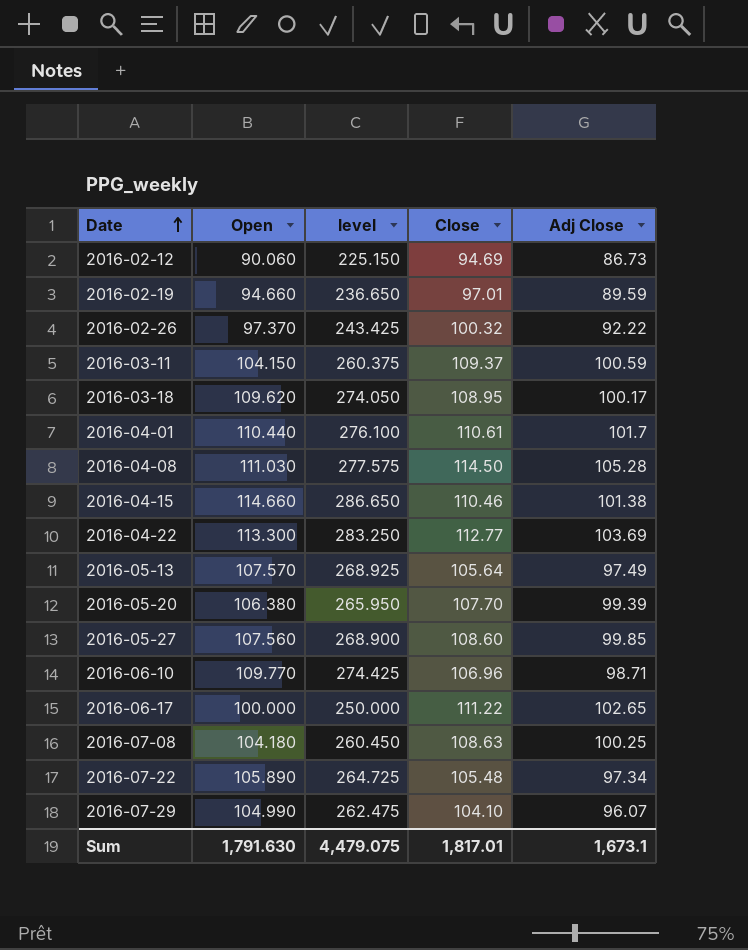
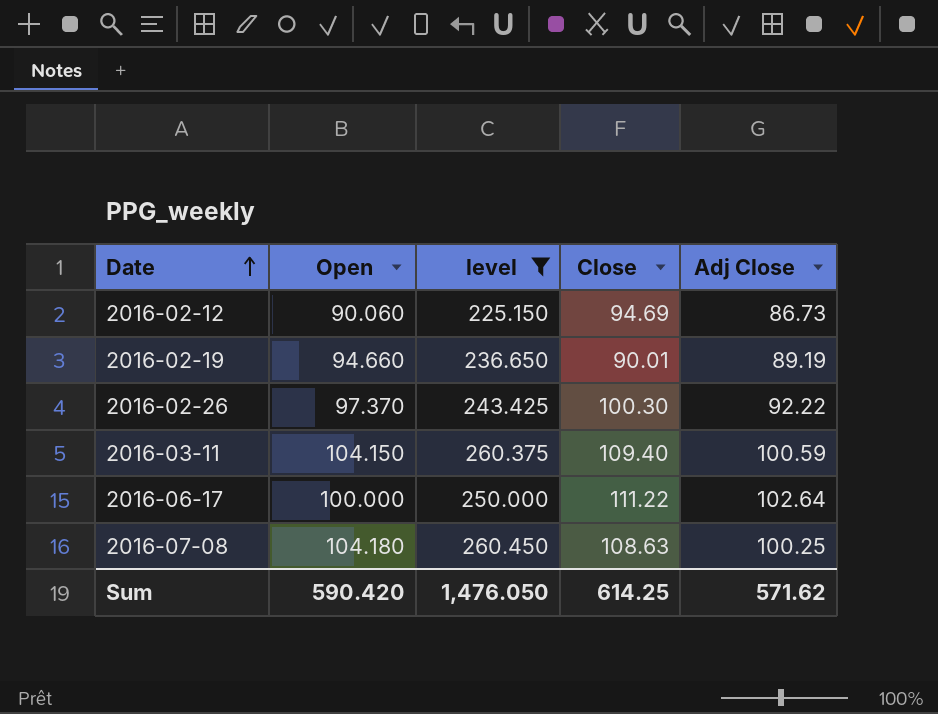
filter: none -> level <= 260.450
2016-02-19 | Close: 97.01 -> 90.01
2016-02-19 | Adj Close: 89.59 -> 89.19
2016-02-26 | Close: 100.32 -> 100.30
2016-03-11 | Close: 109.37 -> 109.40
2016-06-17 | Adj Close: 102.65 -> 102.64
Sum | Open: 1,791.630 -> 590.420
Sum | level: 4,479.075 -> 1,476.050
Sum | Close: 1,817.01 -> 614.25
Sum | Adj Close: 1,673.1 -> 571.62

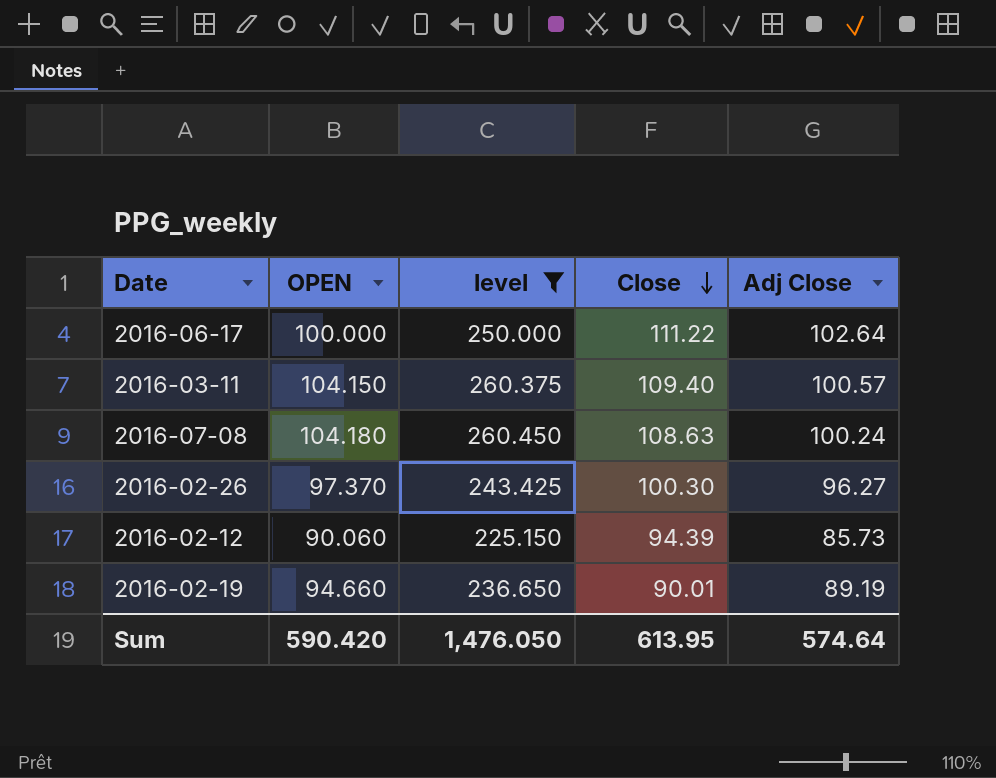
row order: Date ascending -> Close descending
column name: Open -> OPEN
2016-03-11 | Adj Close: 100.59 -> 100.57
2016-07-08 | Adj Close: 100.25 -> 100.24
2016-02-26 | Adj Close: 92.22 -> 96.27
2016-02-12 | Close: 94.69 -> 94.39
2016-02-12 | Adj Close: 86.73 -> 85.73
Sum | Close: 614.25 -> 613.95
Sum | Adj Close: 571.62 -> 574.64

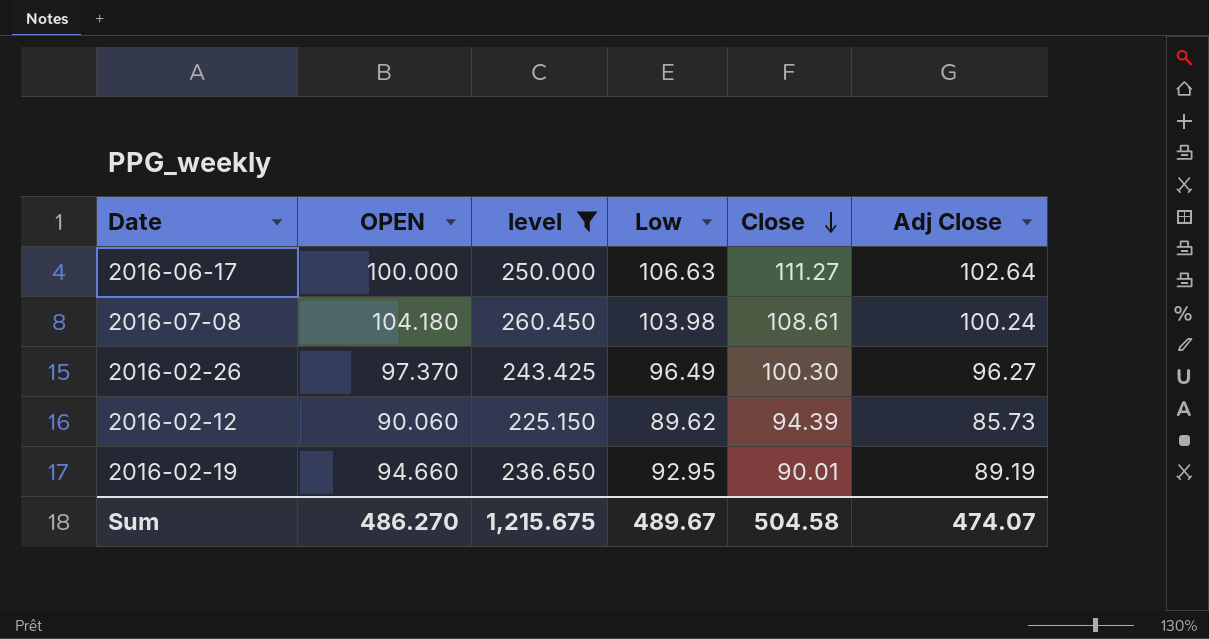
column Low | position: none -> 4
row 2016-03-11: 104.150 | 260.375 | 109.40 | 100.57 -> none
2016-06-17 | Close: 111.22 -> 111.27
2016-07-08 | Close: 108.63 -> 108.61
Sum | OPEN: 590.420 -> 486.270
Sum | level: 1,476.050 -> 1,215.675
Sum | Close: 613.95 -> 504.58
Sum | Adj Close: 574.64 -> 474.07

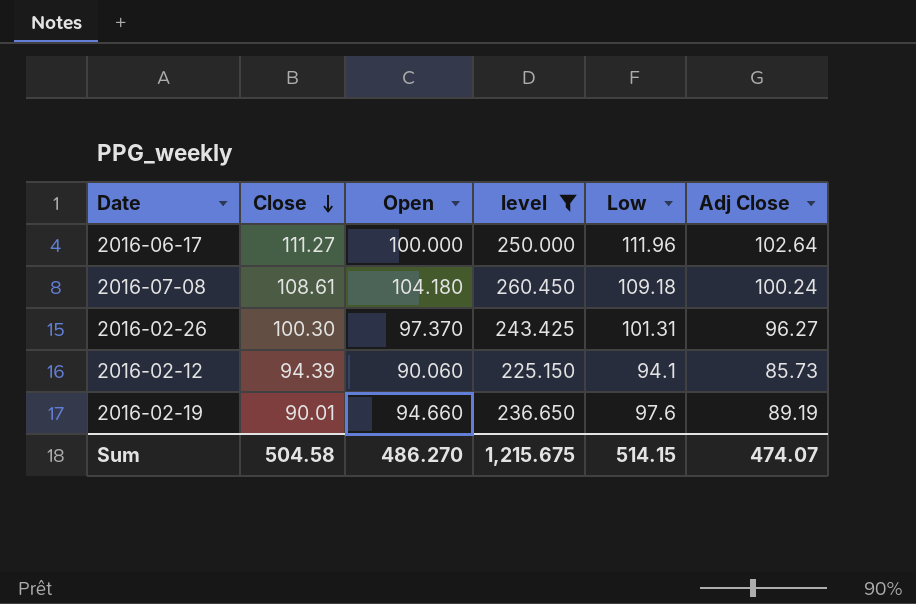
column Close | position: 5 -> 2
column name: OPEN -> Open
2016-06-17 | Low: 106.63 -> 111.96
2016-07-08 | Low: 103.98 -> 109.18
2016-02-26 | Low: 96.49 -> 101.31
2016-02-12 | Low: 89.62 -> 94.1
2016-02-19 | Low: 92.95 -> 97.6
Sum | Low: 489.67 -> 514.15

